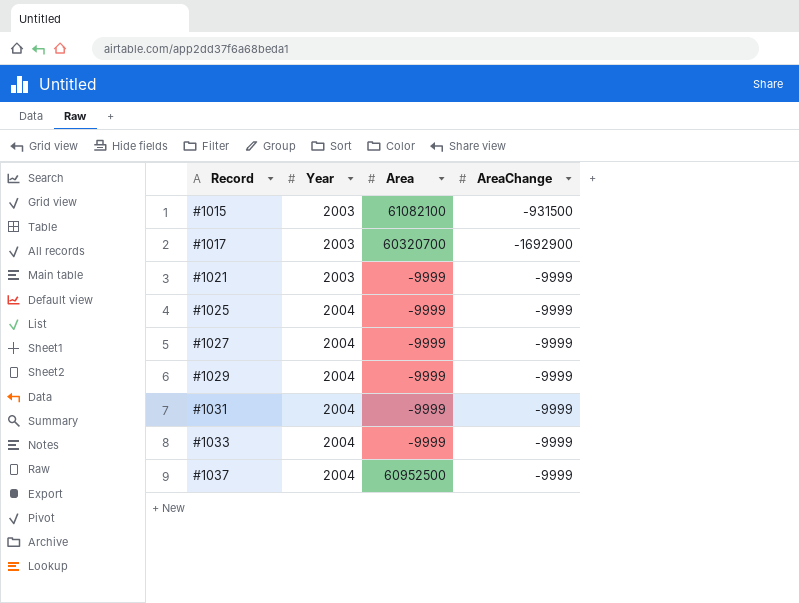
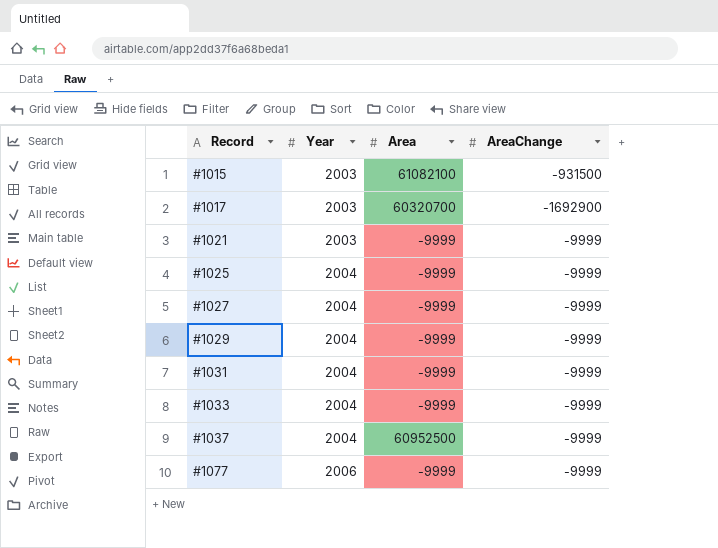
row #1077: none -> 2006 | -9999 | -9999

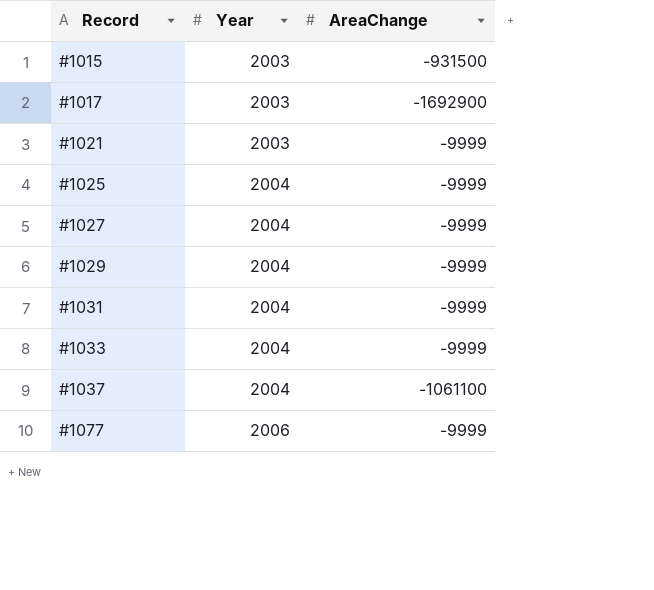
column Area | position: 3 -> none
#1037 | AreaChange: -9999 -> -1061100

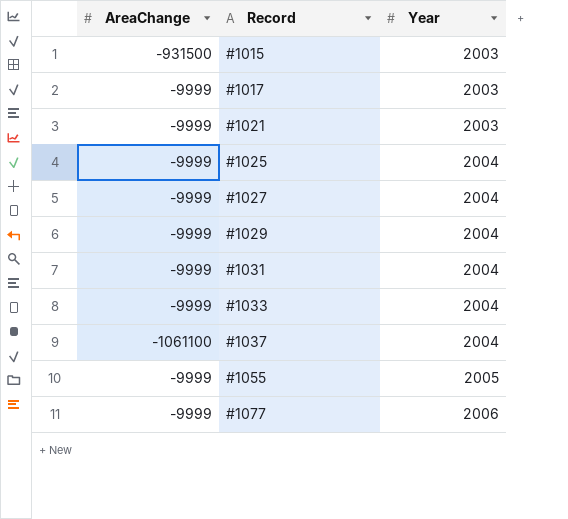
column AreaChange | position: 3 -> 1
#1017 | AreaChange: -1692900 -> -9999
row #1055: none -> -9999 | 2005

